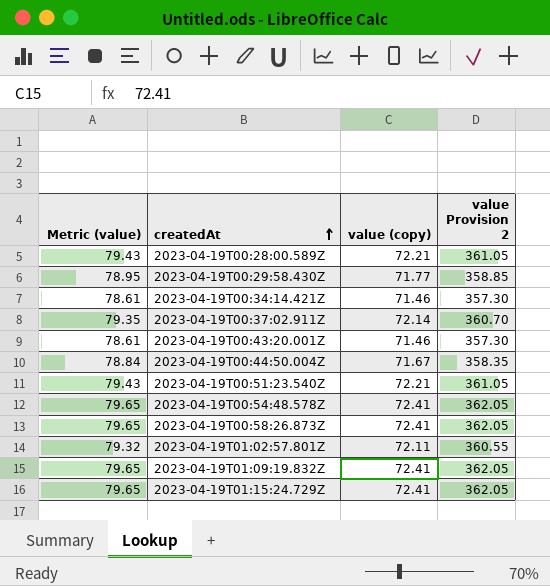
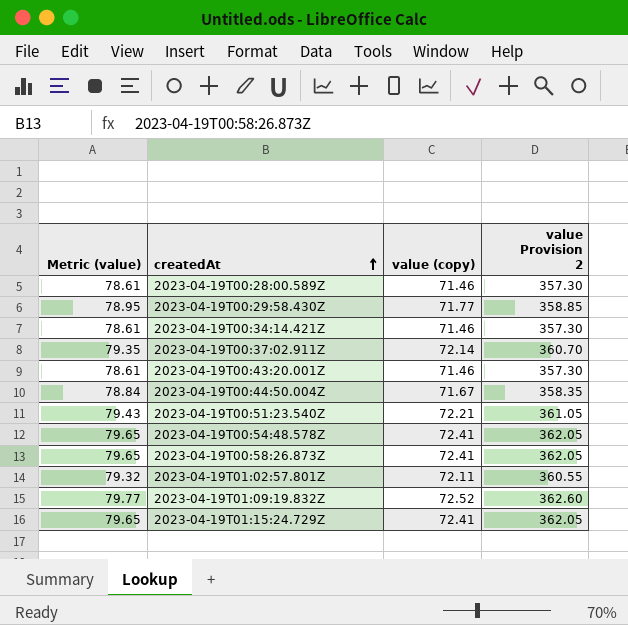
2023-04-19T00:28:00.589Z | Metric (value): 79.43 -> 78.61
2023-04-19T00:28:00.589Z | value (copy): 72.21 -> 71.46
2023-04-19T00:28:00.589Z | value Provision 2: 361.05 -> 357.30
2023-04-19T01:09:19.832Z | Metric (value): 79.65 -> 79.77
2023-04-19T01:09:19.832Z | value (copy): 72.41 -> 72.52
2023-04-19T01:09:19.832Z | value Provision 2: 362.05 -> 362.60

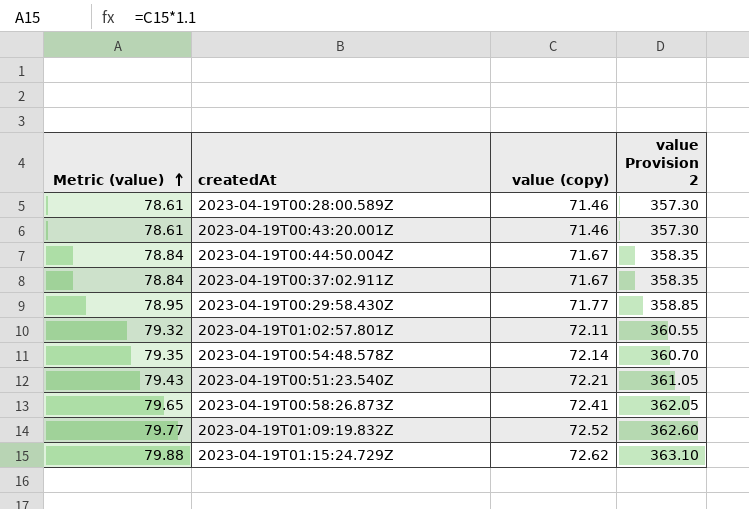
row order: createdAt ascending -> Metric (value) ascending
row 2023-04-19T00:34:14.421Z: 78.61 | 71.46 | 357.30 -> none
2023-04-19T00:37:02.911Z | Metric (value): 79.35 -> 78.84
2023-04-19T00:37:02.911Z | value (copy): 72.14 -> 71.67
2023-04-19T00:37:02.911Z | value Provision 2: 360.70 -> 358.35
2023-04-19T00:54:48.578Z | Metric (value): 79.65 -> 79.35
2023-04-19T00:54:48.578Z | value (copy): 72.41 -> 72.14
2023-04-19T00:54:48.578Z | value Provision 2: 362.05 -> 360.70
2023-04-19T01:15:24.729Z | Metric (value): 79.65 -> 79.88
2023-04-19T01:15:24.729Z | value (copy): 72.41 -> 72.62
2023-04-19T01:15:24.729Z | value Provision 2: 362.05 -> 363.10

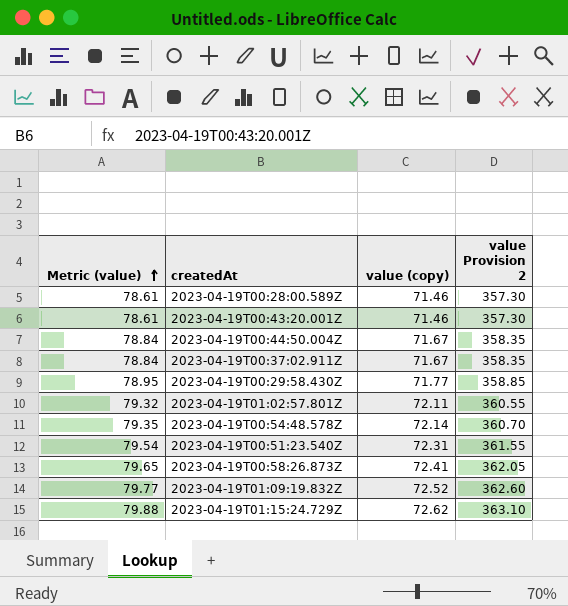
2023-04-19T00:51:23.540Z | Metric (value): 79.43 -> 79.54
2023-04-19T00:51:23.540Z | value (copy): 72.21 -> 72.31
2023-04-19T00:51:23.540Z | value Provision 2: 361.05 -> 361.55

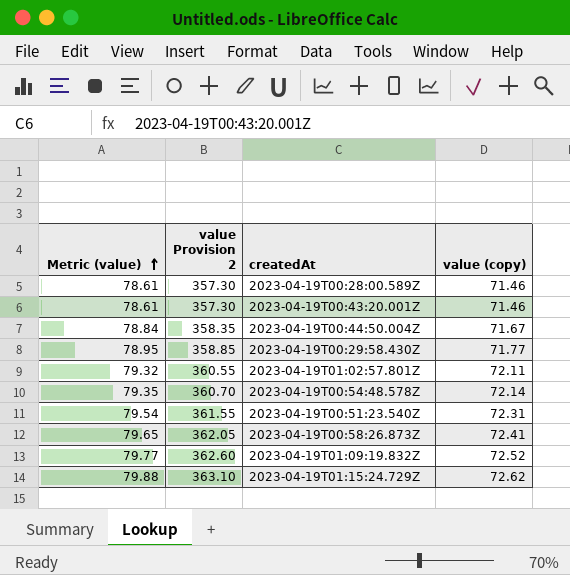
column value Provision 2 | position: 4 -> 2
row 2023-04-19T00:37:02.911Z: 78.84 | 71.67 | 358.35 -> none

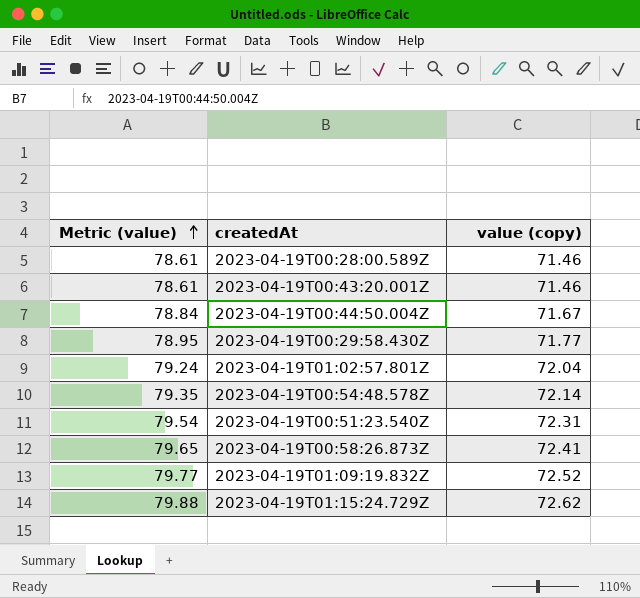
column value Provision 2 | formula: [value (copy)] * 5 -> none
2023-04-19T01:02:57.801Z | Metric (value): 79.32 -> 79.24
2023-04-19T01:02:57.801Z | value (copy): 72.11 -> 72.04

